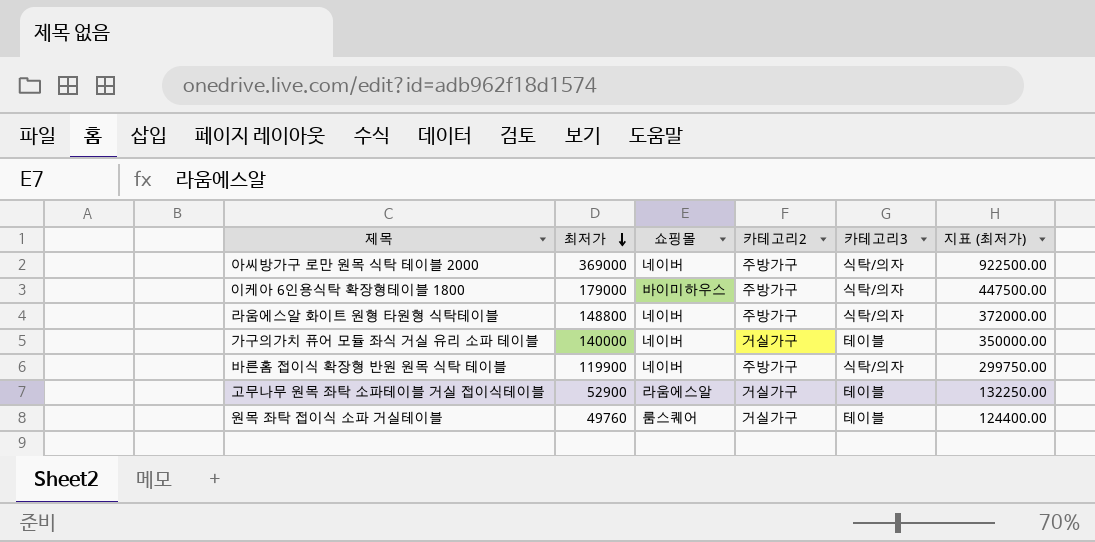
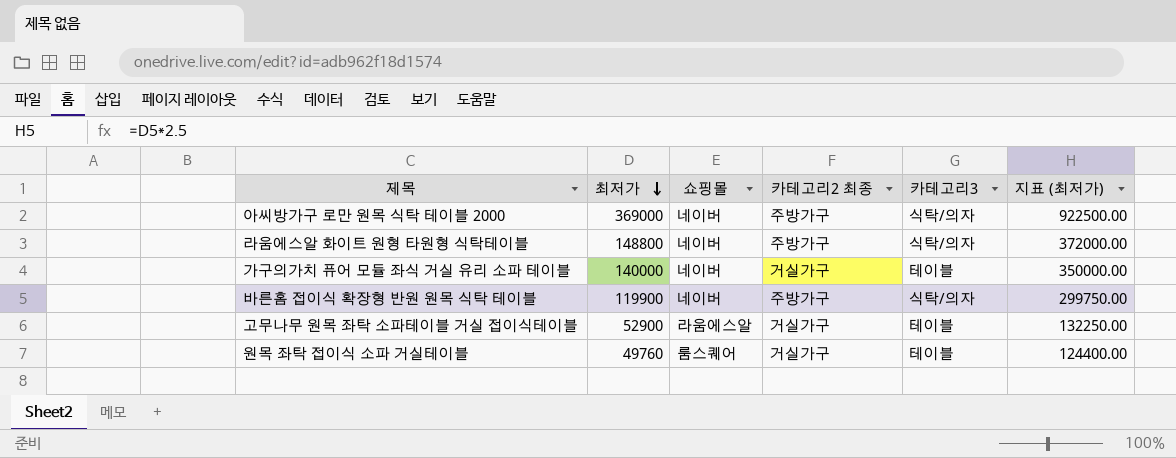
column name: 카테고리2 -> 카테고리2 최종
row 이케아 6인용식탁 확장형테이블 1800: 179000 | 바이미하우스 | 주방가구 | 식탁/의자 | 447500.00 -> none

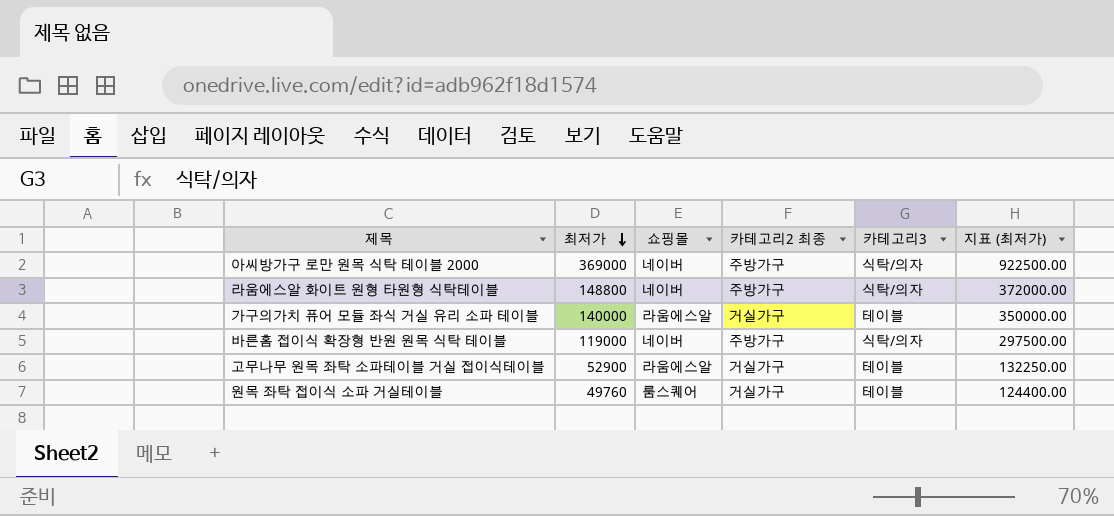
가구의가치 퓨어 모듈 좌식 거실 유리 소파 테이블 | 쇼핑몰: 네이버 -> 라움에스알
바른홈 접이식 확장형 반원 원목 식탁 테이블 | 최저가: 119900 -> 119000
바른홈 접이식 확장형 반원 원목 식탁 테이블 | 지표 (최저가): 299750.00 -> 297500.00

